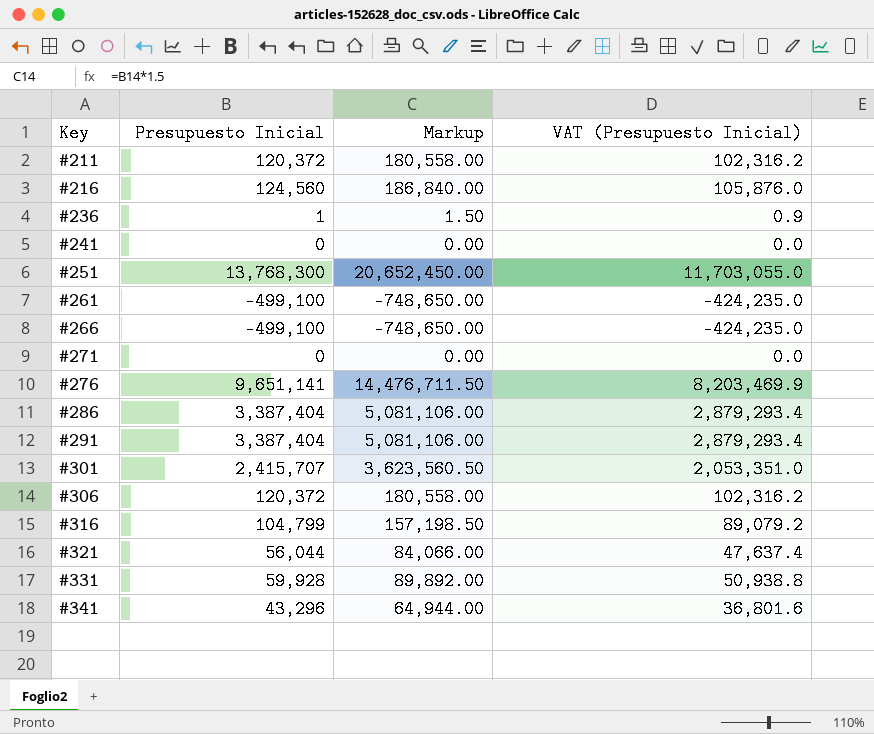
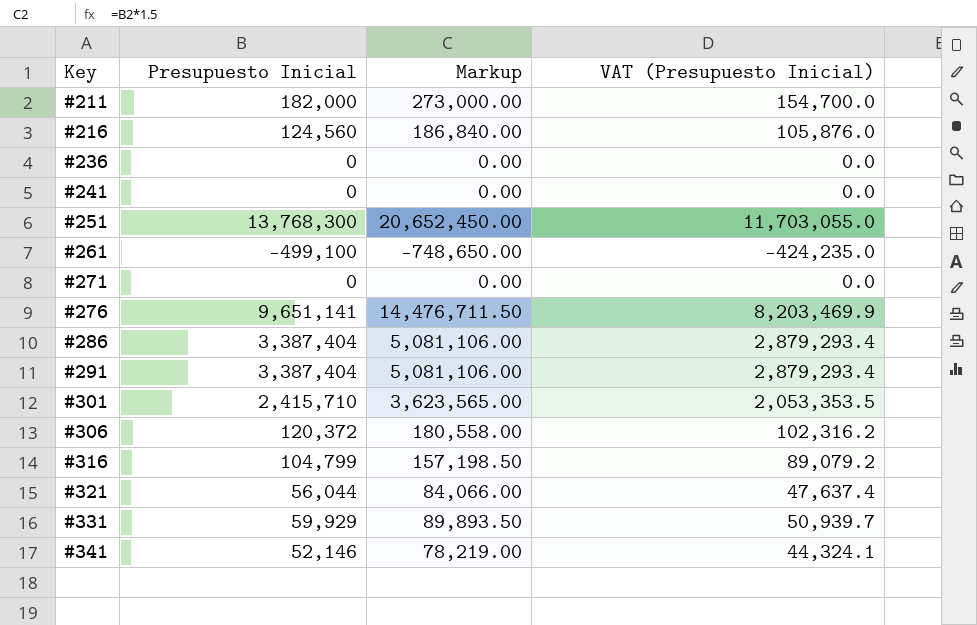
row #266: -499,100 | -748,650.00 | -424,235.0 -> none
#211 | Presupuesto Inicial: 120,372 -> 182,000
#211 | Markup: 180,558.00 -> 273,000.00
#211 | VAT (Presupuesto Inicial): 102,316.2 -> 154,700.0
#236 | Presupuesto Inicial: 1 -> 0
#236 | Markup: 1.50 -> 0.00
#236 | VAT (Presupuesto Inicial): 0.9 -> 0.0
#301 | Presupuesto Inicial: 2,415,707 -> 2,415,710
#301 | Markup: 3,623,560.50 -> 3,623,565.00
#301 | VAT (Presupuesto Inicial): 2,053,351.0 -> 2,053,353.5
#331 | Presupuesto Inicial: 59,928 -> 59,929
#331 | Markup: 89,892.00 -> 89,893.50
#331 | VAT (Presupuesto Inicial): 50,938.8 -> 50,939.7
#341 | Presupuesto Inicial: 43,296 -> 52,146
#341 | Markup: 64,944.00 -> 78,219.00
#341 | VAT (Presupuesto Inicial): 36,801.6 -> 44,324.1

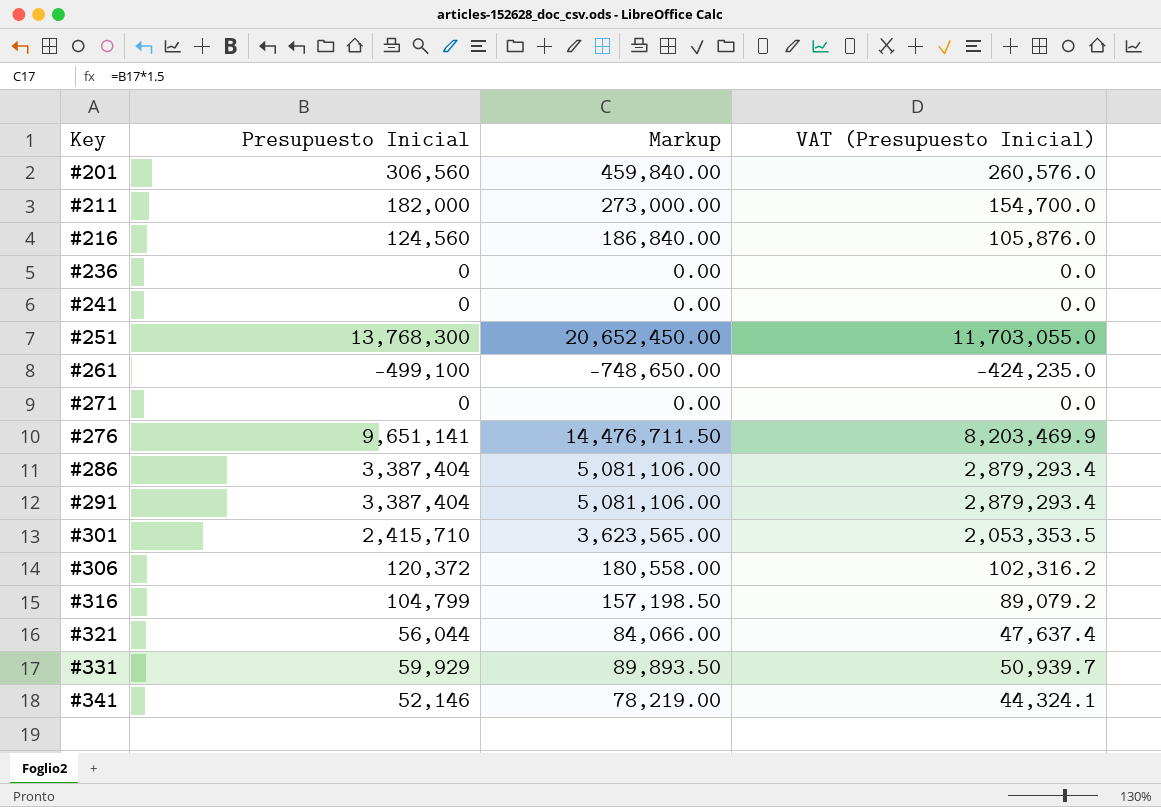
row #201: none -> 306,560 | 459,840.00 | 260,576.0

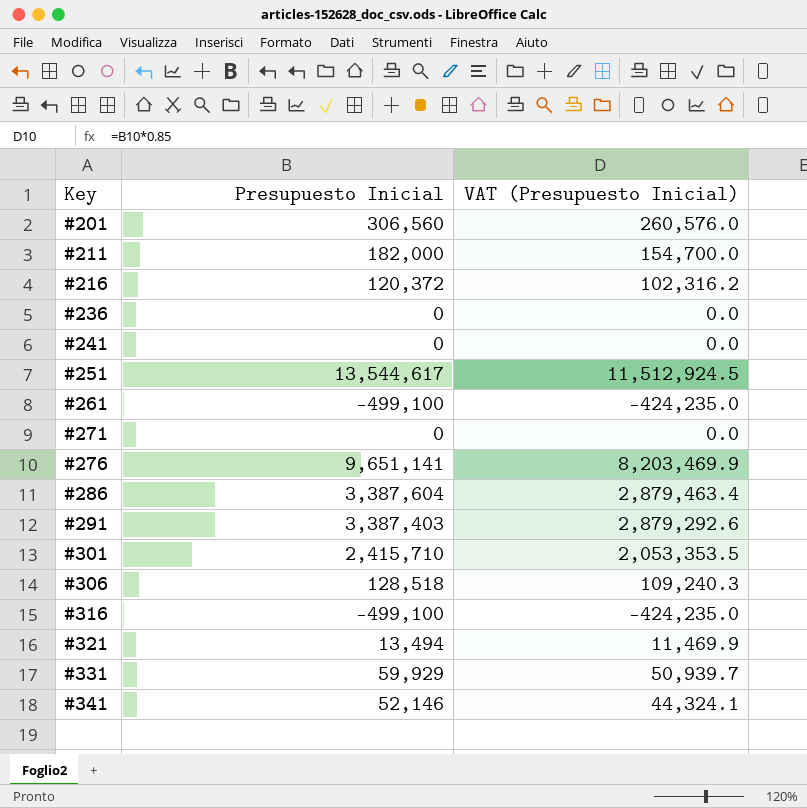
column Markup | formula: [Presupuesto Inicial] * 1.5 -> none
#216 | Presupuesto Inicial: 124,560 -> 120,372
#216 | VAT (Presupuesto Inicial): 105,876.0 -> 102,316.2
#251 | Presupuesto Inicial: 13,768,300 -> 13,544,617
#251 | VAT (Presupuesto Inicial): 11,703,055.0 -> 11,512,924.5
#286 | Presupuesto Inicial: 3,387,404 -> 3,387,604
#286 | VAT (Presupuesto Inicial): 2,879,293.4 -> 2,879,463.4
#291 | Presupuesto Inicial: 3,387,404 -> 3,387,403
#291 | VAT (Presupuesto Inicial): 2,879,293.4 -> 2,879,292.6
#306 | Presupuesto Inicial: 120,372 -> 128,518
#306 | VAT (Presupuesto Inicial): 102,316.2 -> 109,240.3
#316 | Presupuesto Inicial: 104,799 -> -499,100
#316 | VAT (Presupuesto Inicial): 89,079.2 -> -424,235.0
#321 | Presupuesto Inicial: 56,044 -> 13,494
#321 | VAT (Presupuesto Inicial): 47,637.4 -> 11,469.9

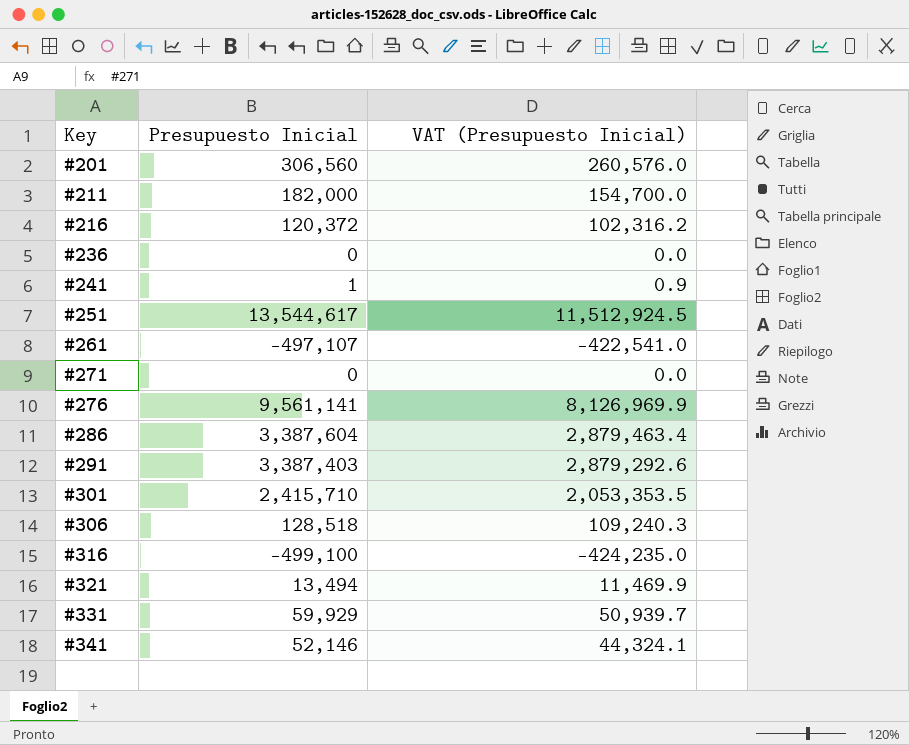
#241 | Presupuesto Inicial: 0 -> 1
#241 | VAT (Presupuesto Inicial): 0.0 -> 0.9
#261 | Presupuesto Inicial: -499,100 -> -497,107
#261 | VAT (Presupuesto Inicial): -424,235.0 -> -422,541.0
#276 | Presupuesto Inicial: 9,651,141 -> 9,561,141
#276 | VAT (Presupuesto Inicial): 8,203,469.9 -> 8,126,969.9

